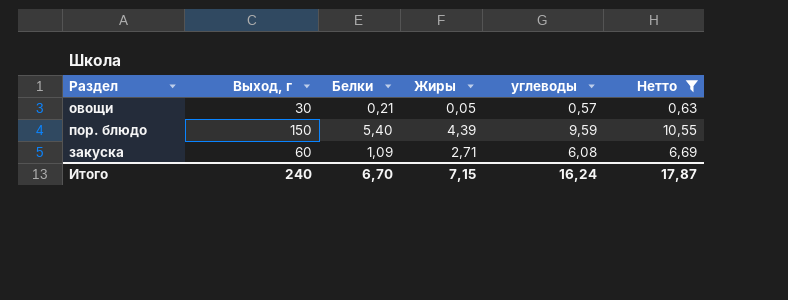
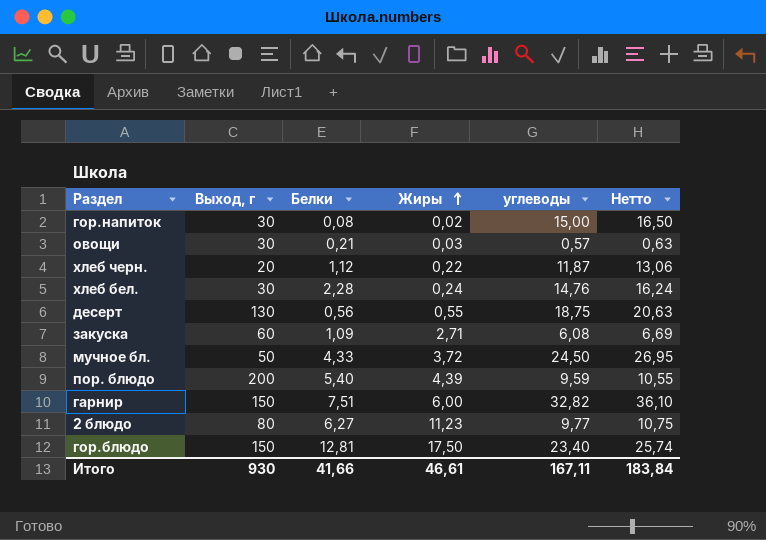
filter: Нетто <= 10,55 -> none
row order: none -> Жиры ascending
овощи | Жиры: 0,05 -> 0,03
пор. блюдо | Выход, г: 150 -> 200
Итого | Выход, г: 240 -> 930
Итого | Белки: 6,70 -> 41,66
Итого | Жиры: 7,15 -> 46,61
Итого | углеводы: 16,24 -> 167,11
Итого | Нетто: 17,87 -> 183,84

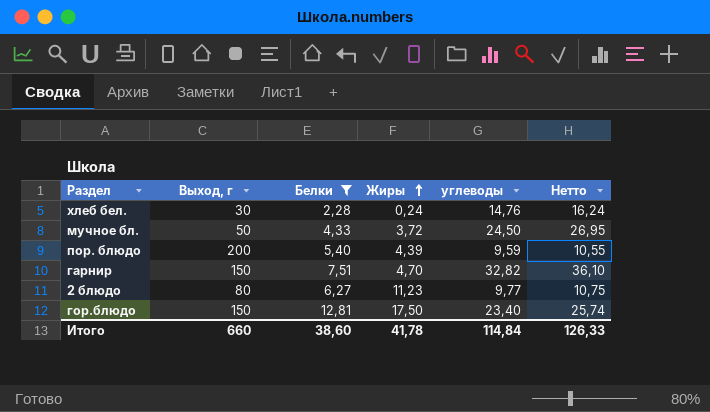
filter: none -> Белки >= 2,28
гарнир | Жиры: 6,00 -> 4,70
Итого | Выход, г: 930 -> 660
Итого | Белки: 41,66 -> 38,60
Итого | Жиры: 46,61 -> 41,78
Итого | углеводы: 167,11 -> 114,84
Итого | Нетто: 183,84 -> 126,33

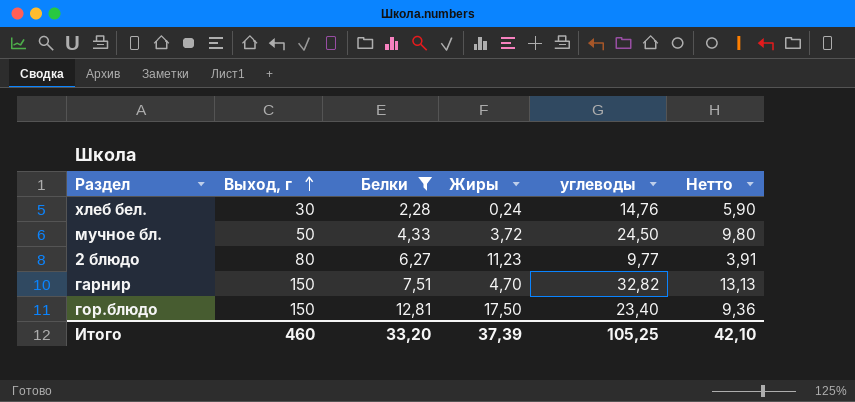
row order: Жиры ascending -> Выход, г ascending
column Нетто | formula: [углеводы] * 1,1 -> [углеводы] * 0,4
row пор. блюдо: 200 | 5,40 | 4,39 | 9,59 | 10,55 -> none
Итого | Выход, г: 660 -> 460
Итого | Белки: 38,60 -> 33,20
Итого | Жиры: 41,78 -> 37,39
Итого | углеводы: 114,84 -> 105,25
Итого | Нетто: 126,33 -> 42,10

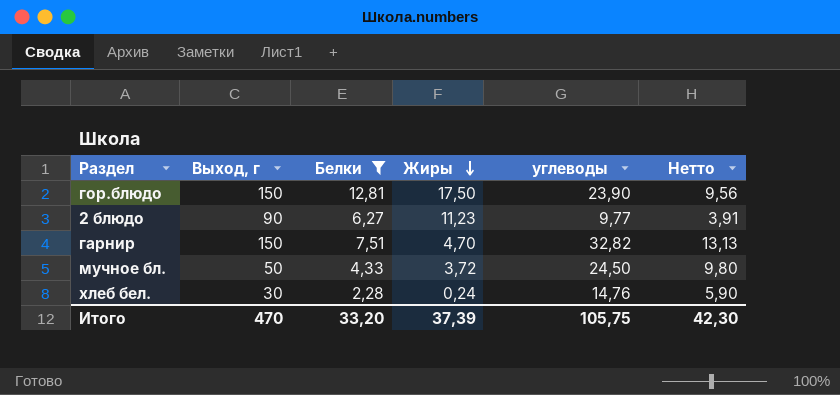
row order: Выход, г ascending -> Жиры descending
гор.блюдо | углеводы: 23,40 -> 23,90
гор.блюдо | Нетто: 9,36 -> 9,56
2 блюдо | Выход, г: 80 -> 90
Итого | Выход, г: 460 -> 470
Итого | углеводы: 105,25 -> 105,75
Итого | Нетто: 42,10 -> 42,30

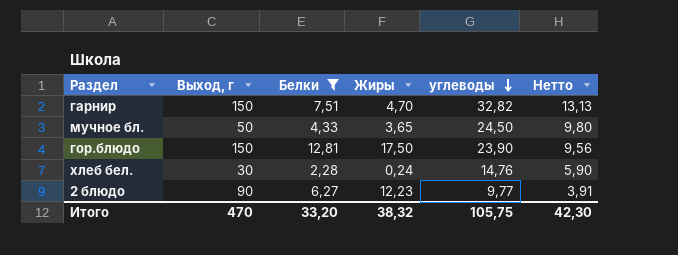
row order: Жиры descending -> углеводы descending
мучное бл. | Жиры: 3,72 -> 3,65
2 блюдо | Жиры: 11,23 -> 12,23
Итого | Жиры: 37,39 -> 38,32

